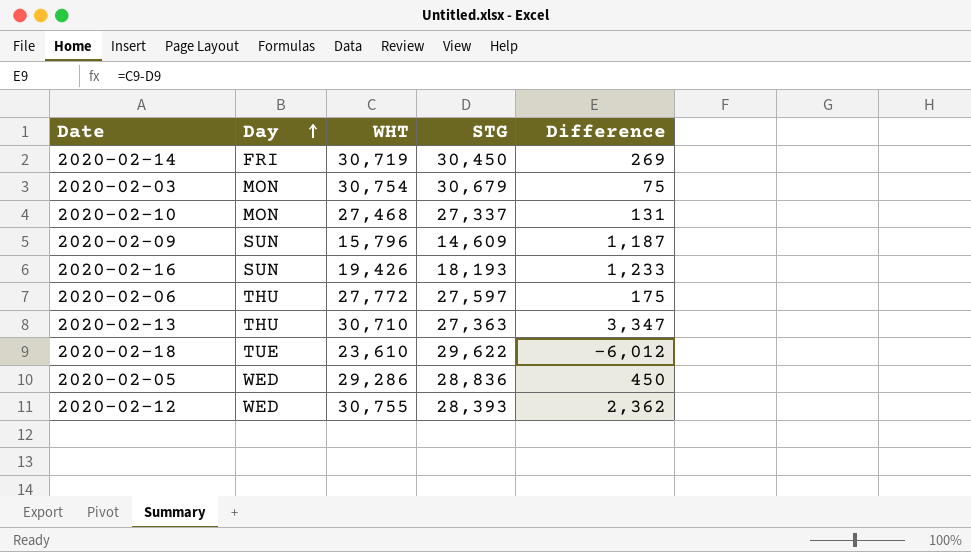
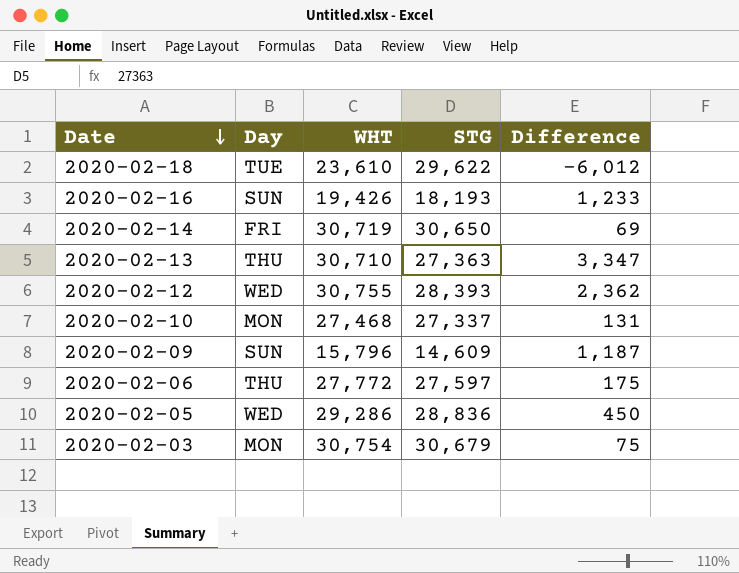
row order: Day ascending -> Date descending
2020-02-14 | STG: 30,450 -> 30,650
2020-02-14 | Difference: 269 -> 69

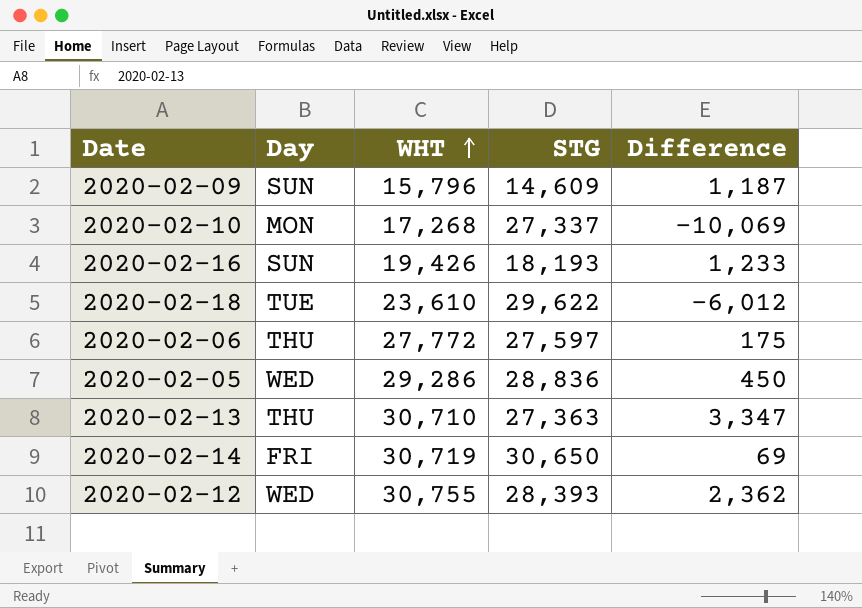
row order: Date descending -> WHT ascending
row 2020-02-03: MON | 30,754 | 30,679 | 75 -> none
2020-02-10 | WHT: 27,468 -> 17,268
2020-02-10 | Difference: 131 -> -10,069

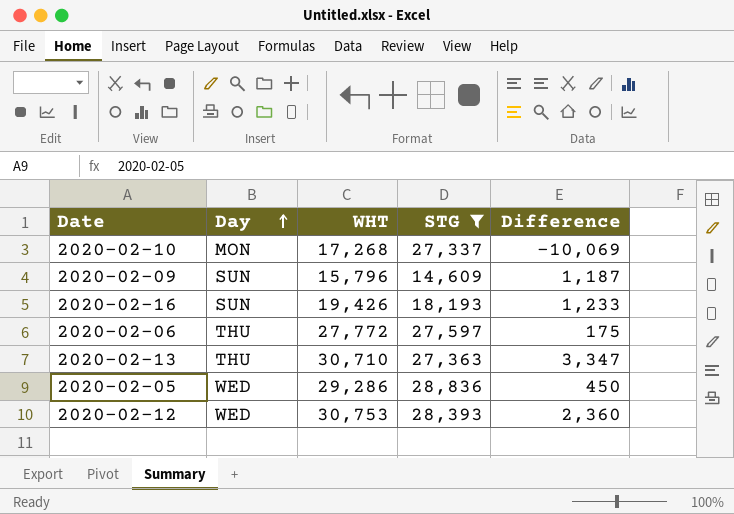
filter: none -> STG <= 28,836
row order: WHT ascending -> Day ascending
2020-02-12 | WHT: 30,755 -> 30,753
2020-02-12 | Difference: 2,362 -> 2,360

